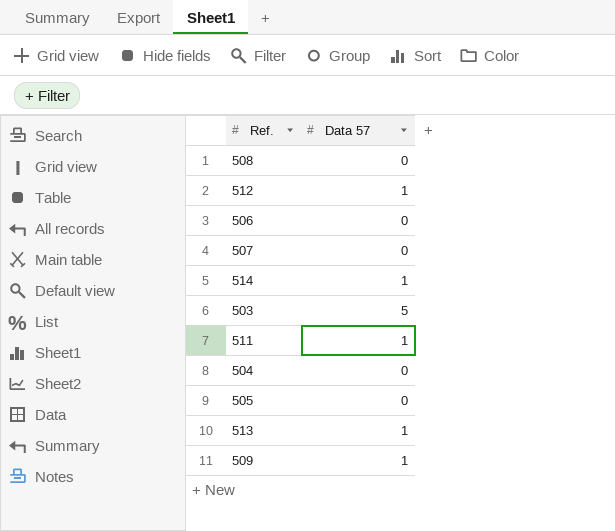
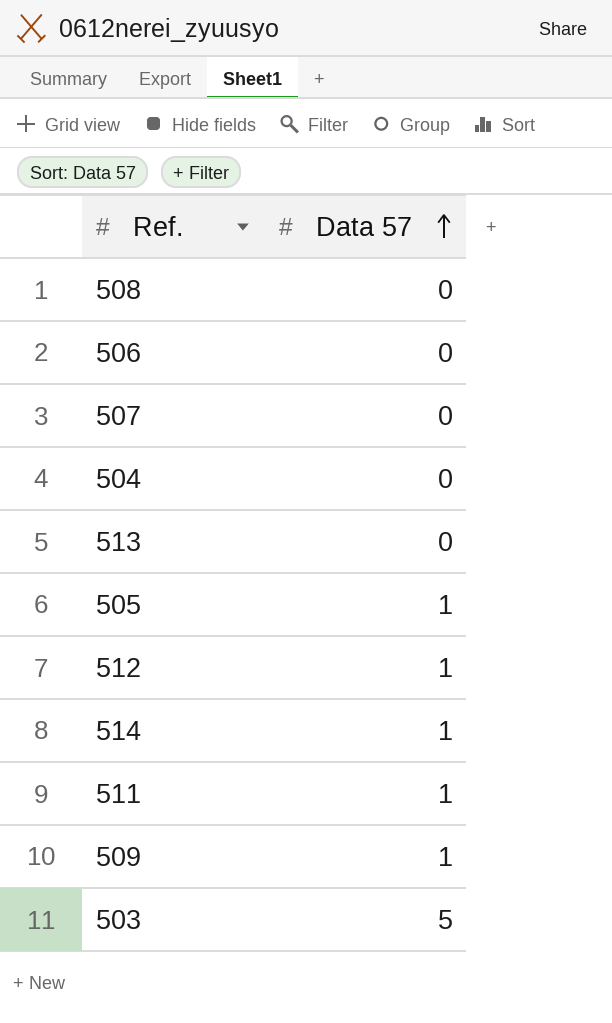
row order: none -> Data 57 ascending
513 | Data 57: 1 -> 0
505 | Data 57: 0 -> 1

